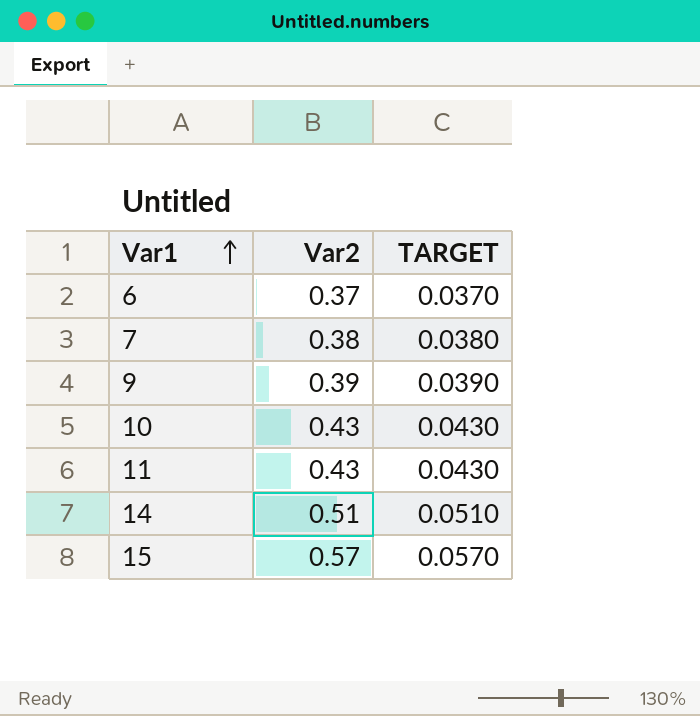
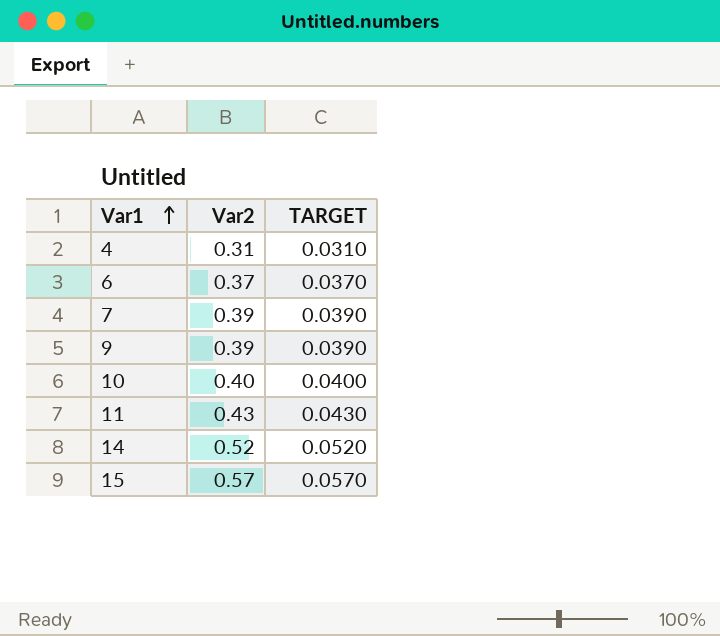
row 4: none -> 0.31 | 0.0310
7 | Var2: 0.38 -> 0.39
7 | TARGET: 0.0380 -> 0.0390
10 | Var2: 0.43 -> 0.40
10 | TARGET: 0.0430 -> 0.0400
14 | Var2: 0.51 -> 0.52
14 | TARGET: 0.0510 -> 0.0520

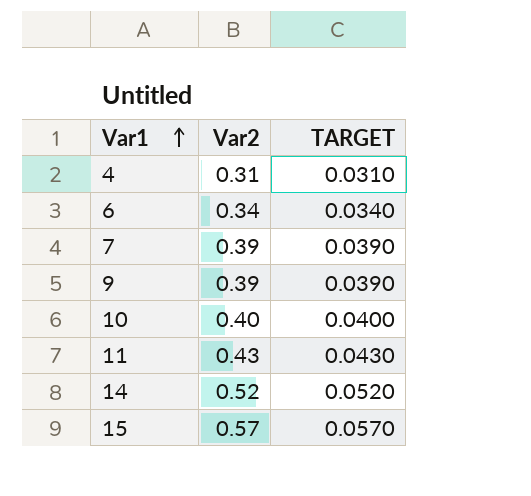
6 | Var2: 0.37 -> 0.34
6 | TARGET: 0.0370 -> 0.0340

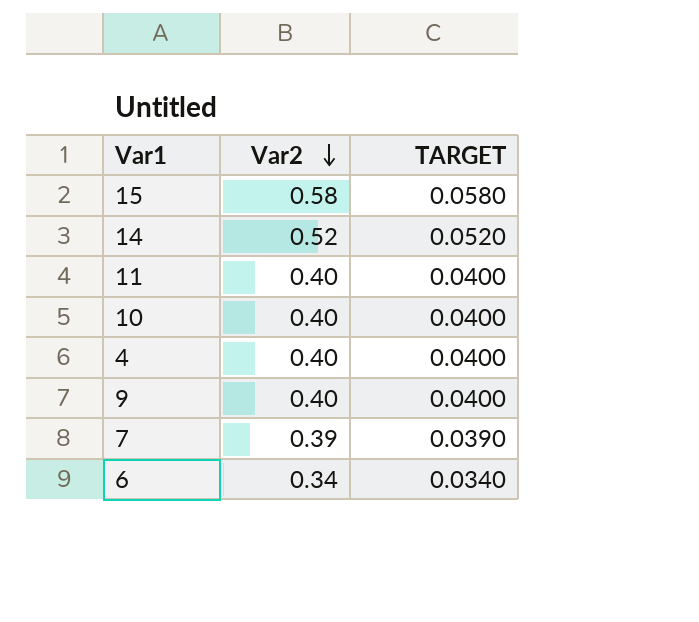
row order: Var1 ascending -> Var2 descending
15 | Var2: 0.57 -> 0.58
15 | TARGET: 0.0570 -> 0.0580
11 | Var2: 0.43 -> 0.40
11 | TARGET: 0.0430 -> 0.0400
4 | Var2: 0.31 -> 0.40
4 | TARGET: 0.0310 -> 0.0400
9 | Var2: 0.39 -> 0.40
9 | TARGET: 0.0390 -> 0.0400

